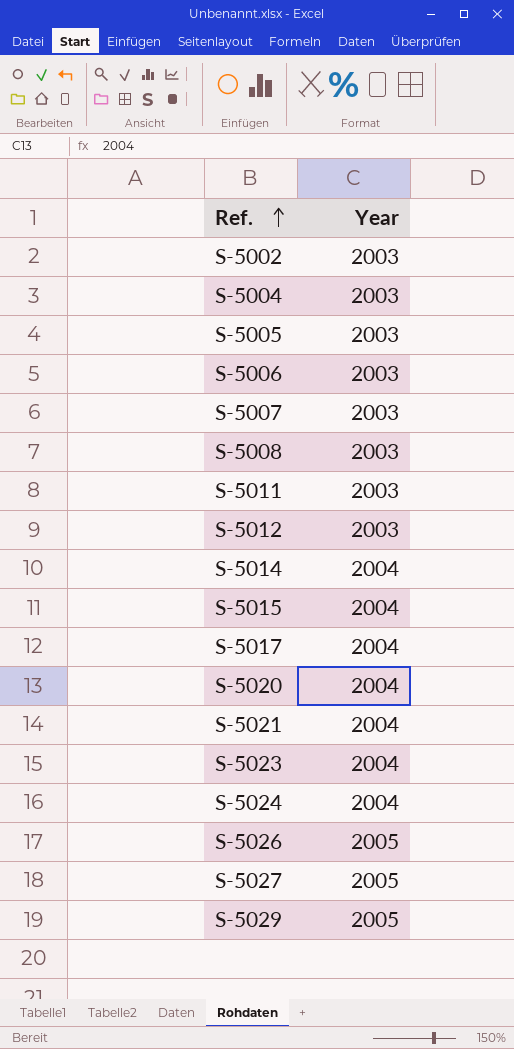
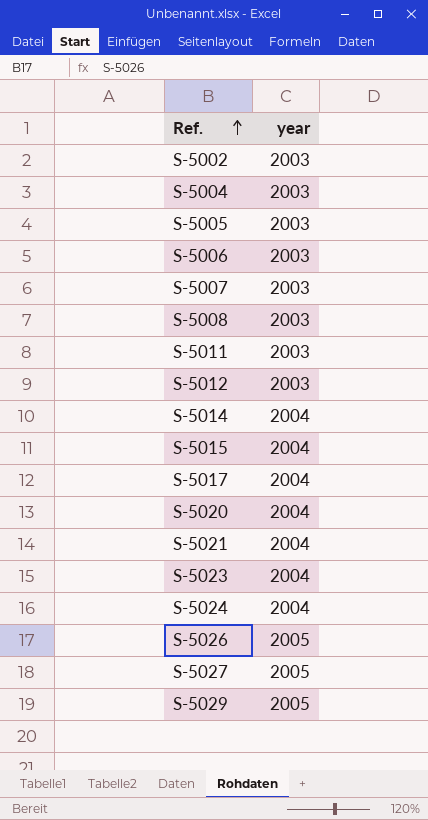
column name: Year -> year

